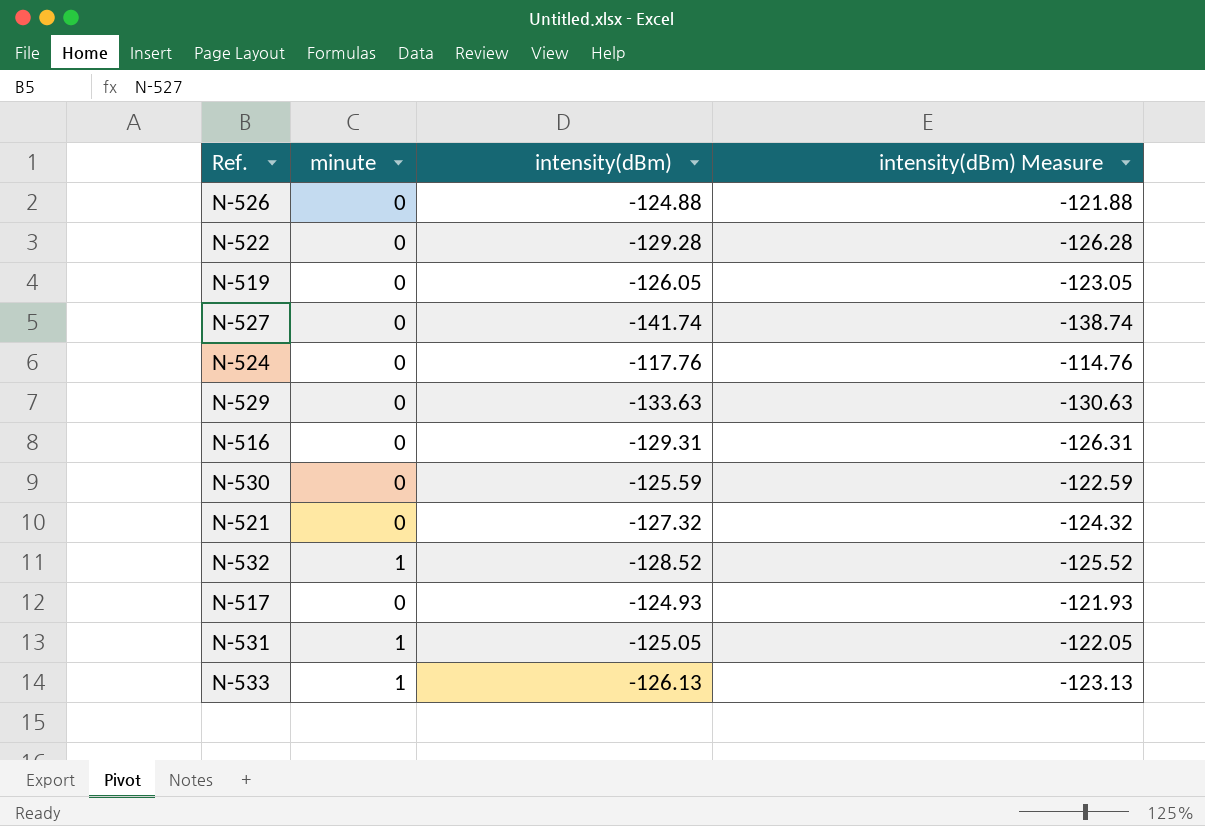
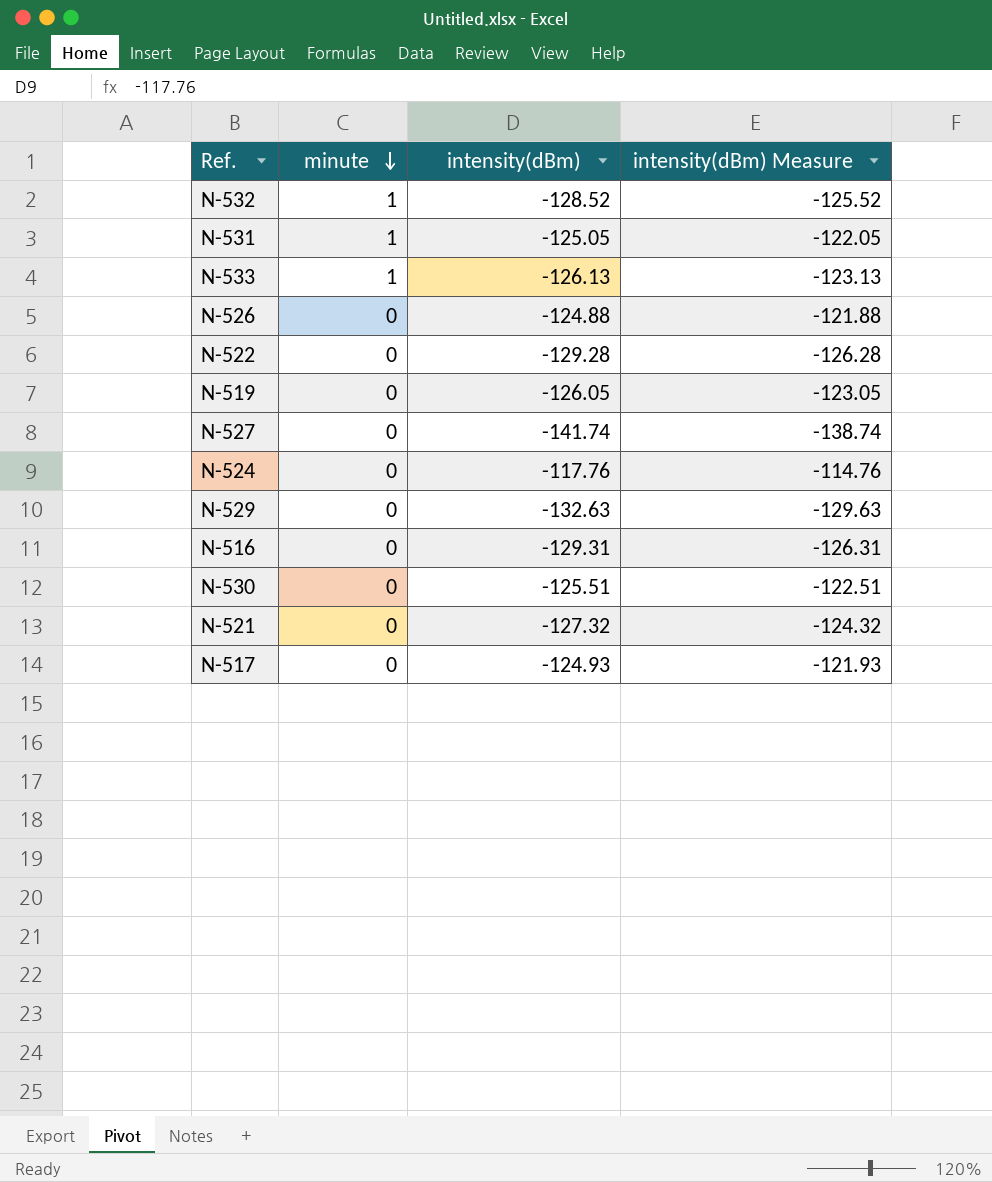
row order: none -> minute descending
N-529 | intensity(dBm): -133.63 -> -132.63
N-529 | intensity(dBm) Measure: -130.63 -> -129.63
N-530 | intensity(dBm): -125.59 -> -125.51
N-530 | intensity(dBm) Measure: -122.59 -> -122.51

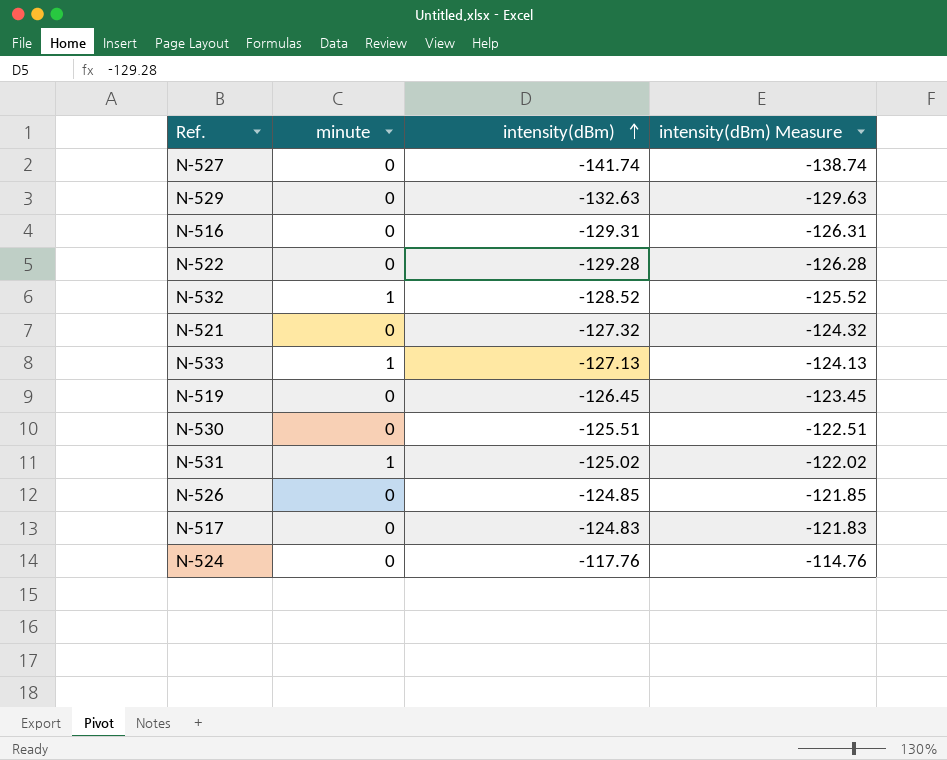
row order: minute descending -> intensity(dBm) ascending
N-533 | intensity(dBm): -126.13 -> -127.13
N-533 | intensity(dBm) Measure: -123.13 -> -124.13
N-519 | intensity(dBm): -126.05 -> -126.45
N-519 | intensity(dBm) Measure: -123.05 -> -123.45
N-531 | intensity(dBm): -125.05 -> -125.02
N-531 | intensity(dBm) Measure: -122.05 -> -122.02
N-526 | intensity(dBm): -124.88 -> -124.85
N-526 | intensity(dBm) Measure: -121.88 -> -121.85
N-517 | intensity(dBm): -124.93 -> -124.83
N-517 | intensity(dBm) Measure: -121.93 -> -121.83

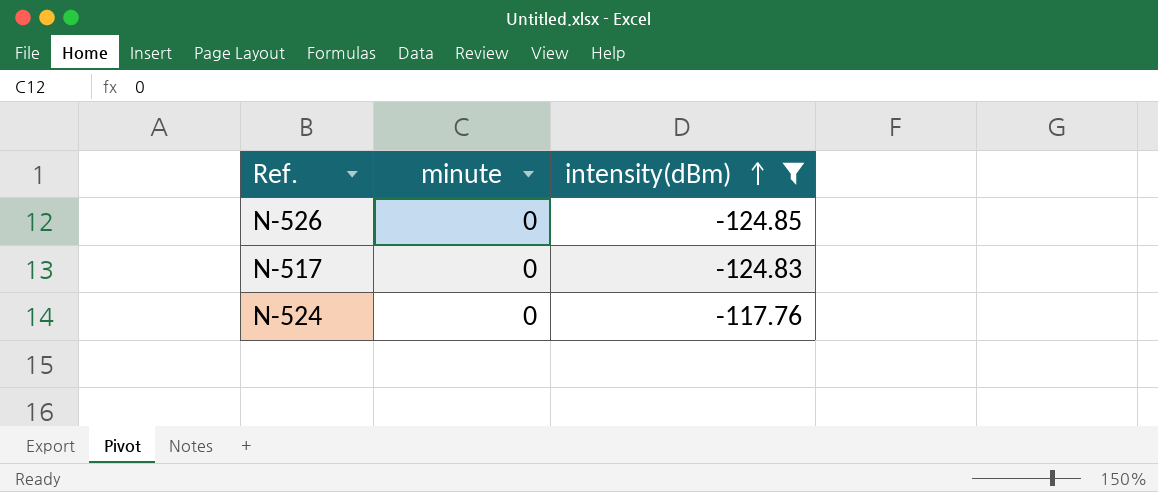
filter: none -> intensity(dBm) >= -124.85
column intensity(dBm) Measure | formula: [intensity(dBm)] + 3 -> none

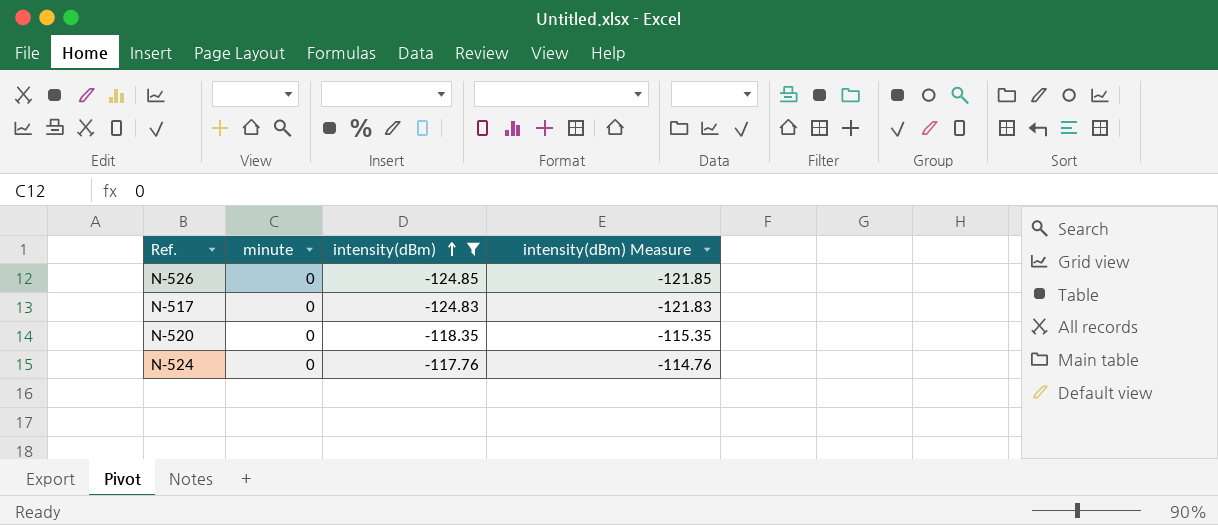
column intensity(dBm) Measure | formula: none -> [intensity(dBm)] + 3
row N-520: none -> 0 | -118.35 | -115.35

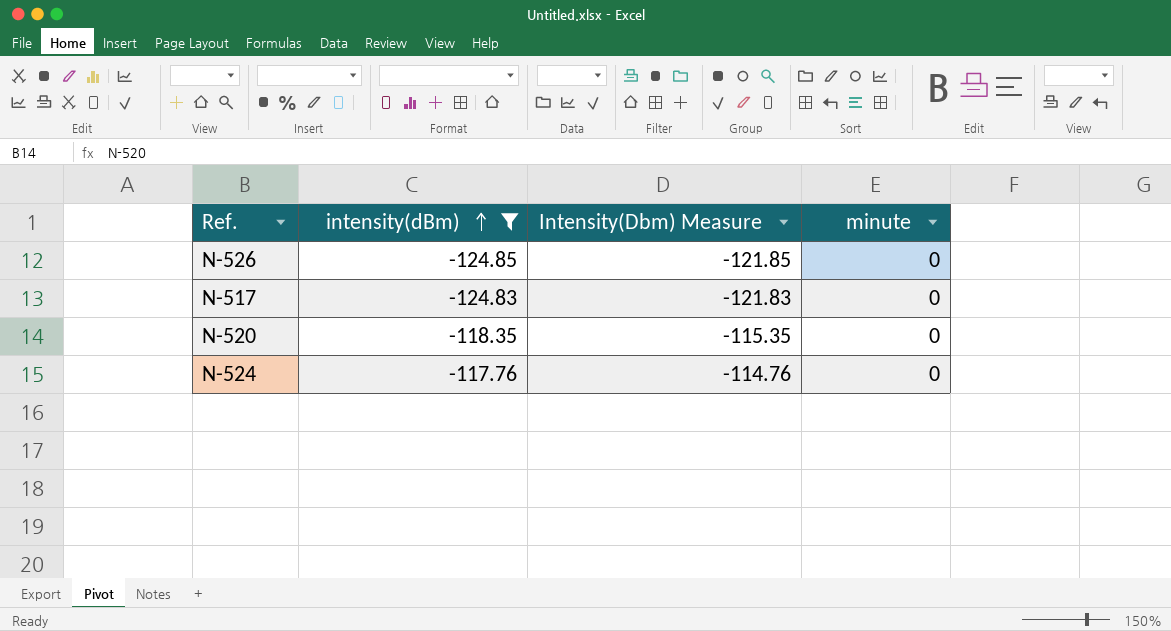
column name: intensity(dBm) Measure -> Intensity(Dbm) Measure
column minute | position: 2 -> 4

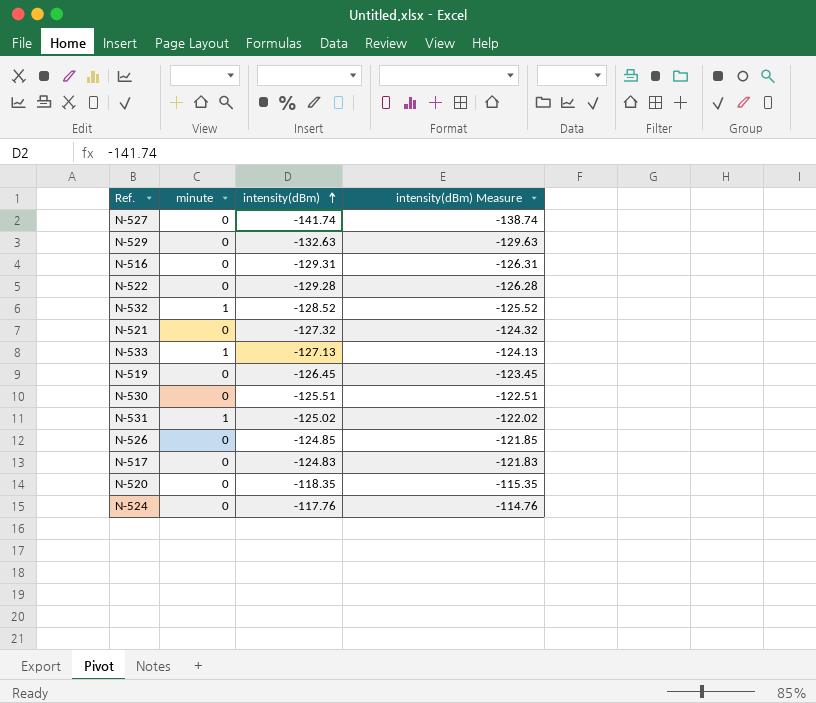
filter: intensity(dBm) >= -124.85 -> none
column minute | position: 4 -> 2
column name: Intensity(Dbm) Measure -> intensity(dBm) Measure

